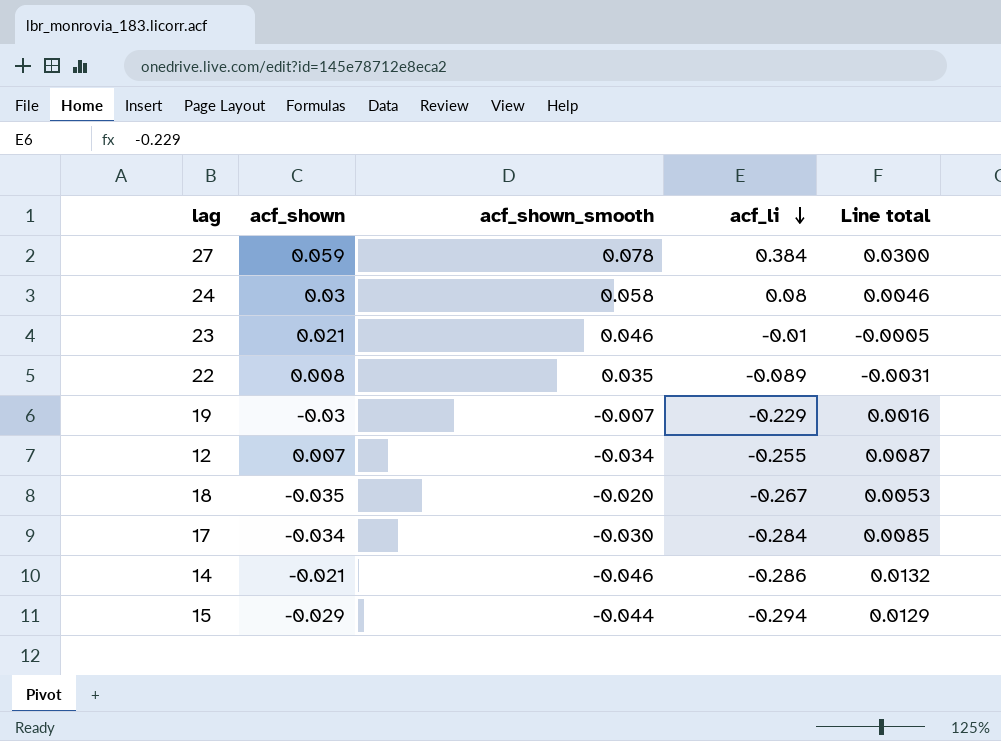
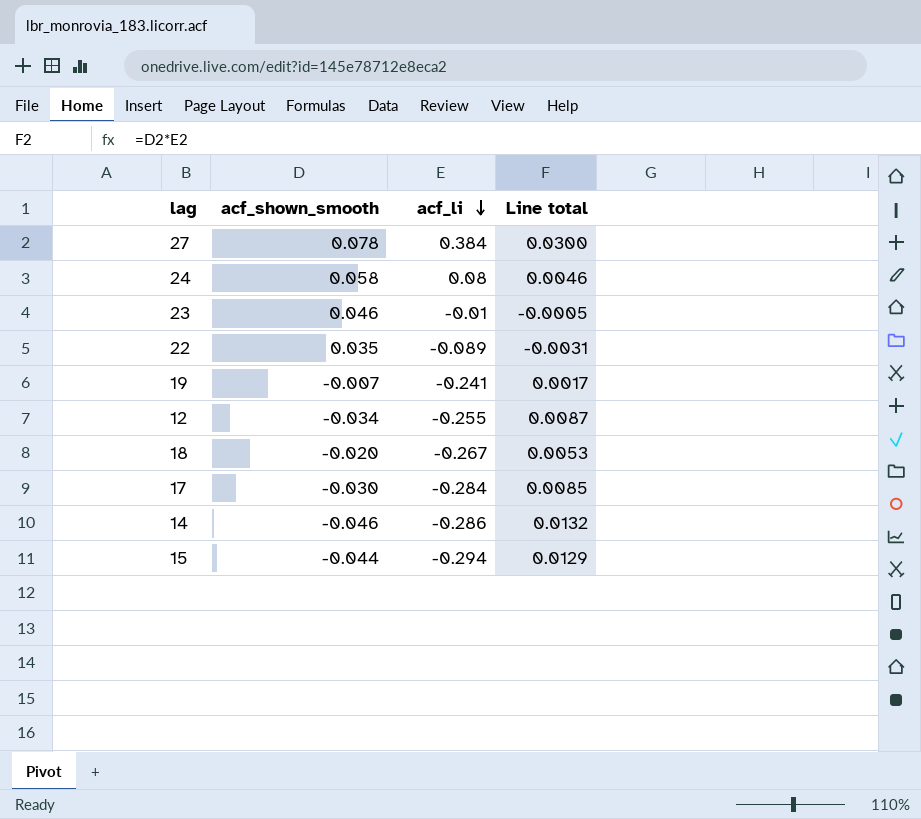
column acf_shown | position: 2 -> none
19 | acf_li: -0.229 -> -0.241
19 | Line total: 0.0016 -> 0.0017

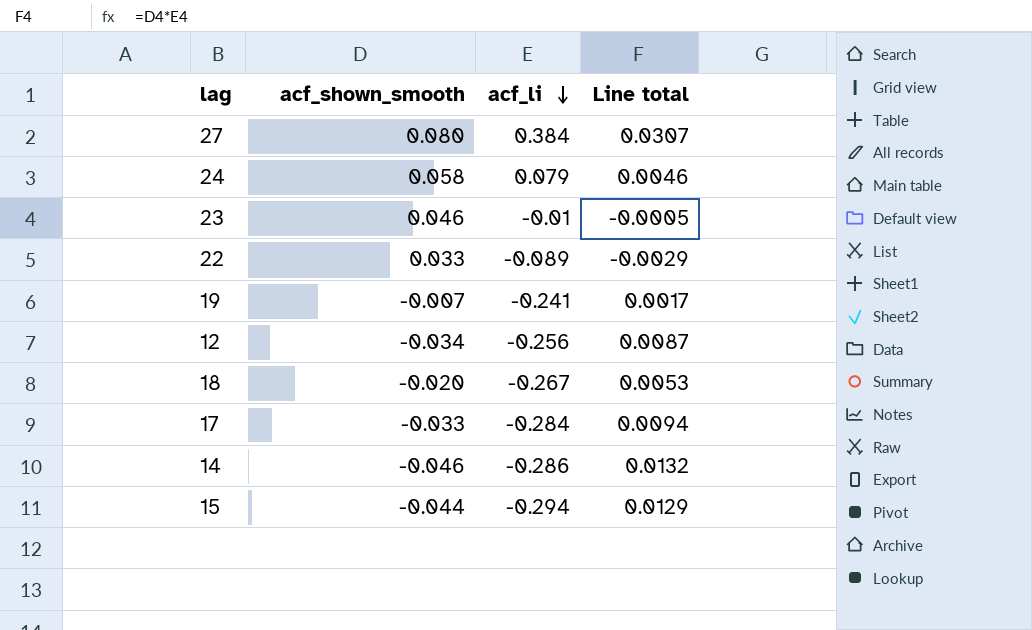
27 | acf_shown_smooth: 0.078 -> 0.080
27 | Line total: 0.0300 -> 0.0307
24 | acf_li: 0.08 -> 0.079
22 | acf_shown_smooth: 0.035 -> 0.033
22 | Line total: -0.0031 -> -0.0029
12 | acf_li: -0.255 -> -0.256
17 | acf_shown_smooth: -0.030 -> -0.033
17 | Line total: 0.0085 -> 0.0094

